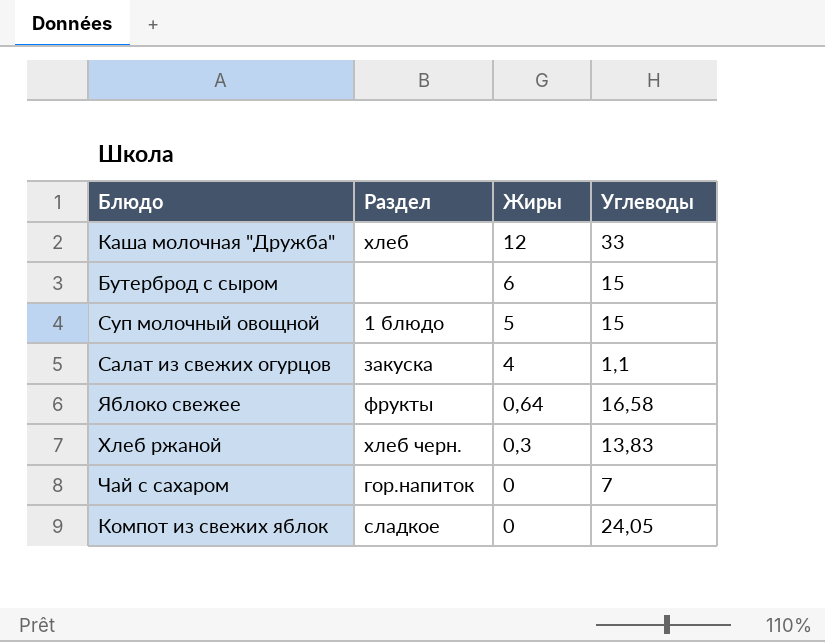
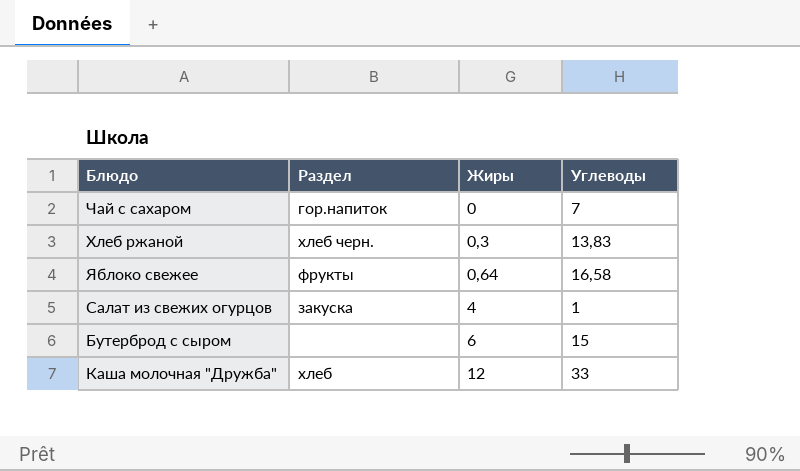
row order: Жиры descending -> Жиры ascending
row Суп молочный овощной: 1 блюдо | 5 | 15 -> none
row Компот из свежих яблок: сладкое | 0 | 24,05 -> none
Салат из свежих огурцов | Углеводы: 1,1 -> 1

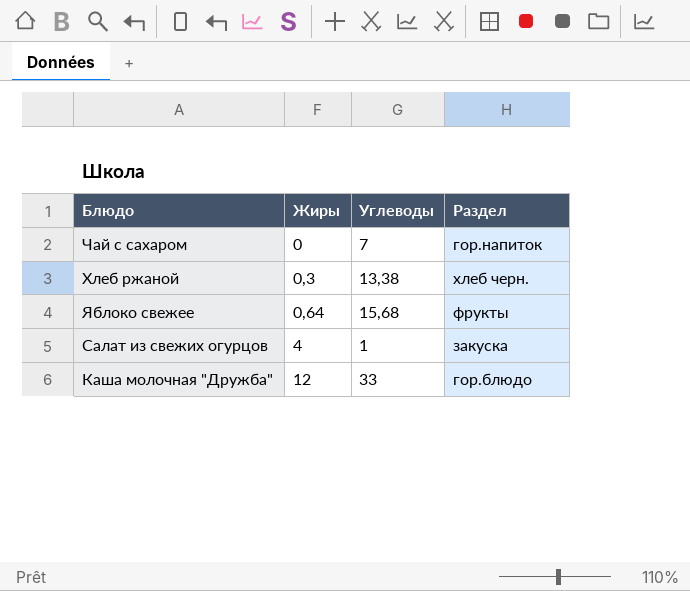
column Раздел | position: 2 -> 4
row Бутерброд с сыром: none | 6 | 15 -> none
Хлеб ржаной | Углеводы: 13,83 -> 13,38
Яблоко свежее | Углеводы: 16,58 -> 15,68
Каша молочная "Дружба" | Раздел: хлеб -> гор.блюдо

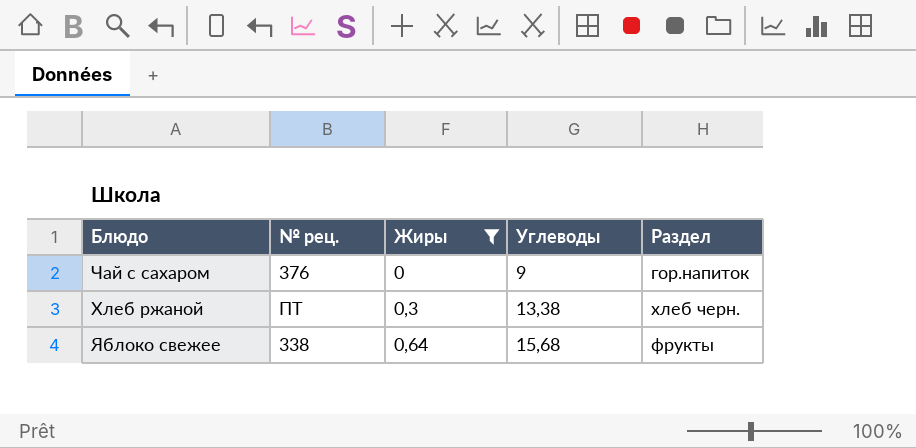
filter: none -> Жиры <= 0,64
column № рец. | position: none -> 2
Чай с сахаром | Углеводы: 7 -> 9

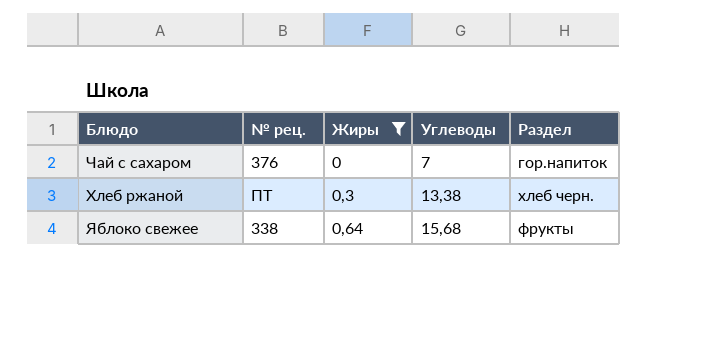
Чай с сахаром | Углеводы: 9 -> 7

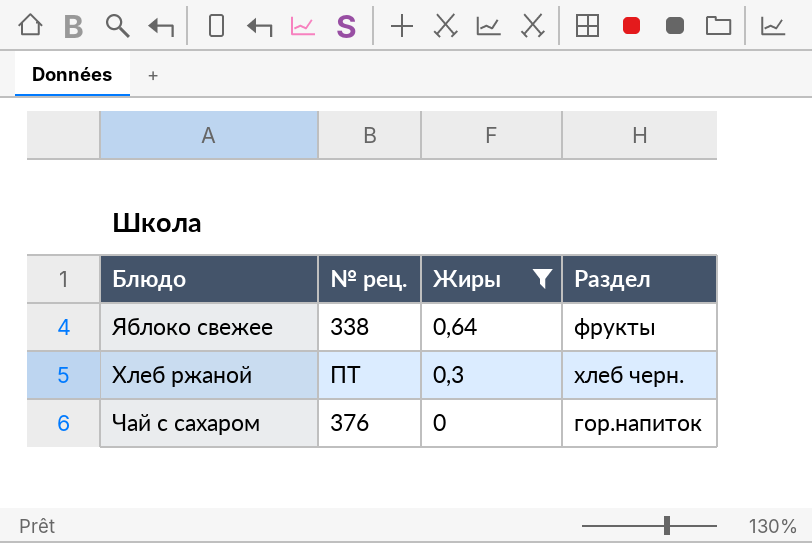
row order: Жиры ascending -> Жиры descending
column Углеводы | position: 4 -> none

